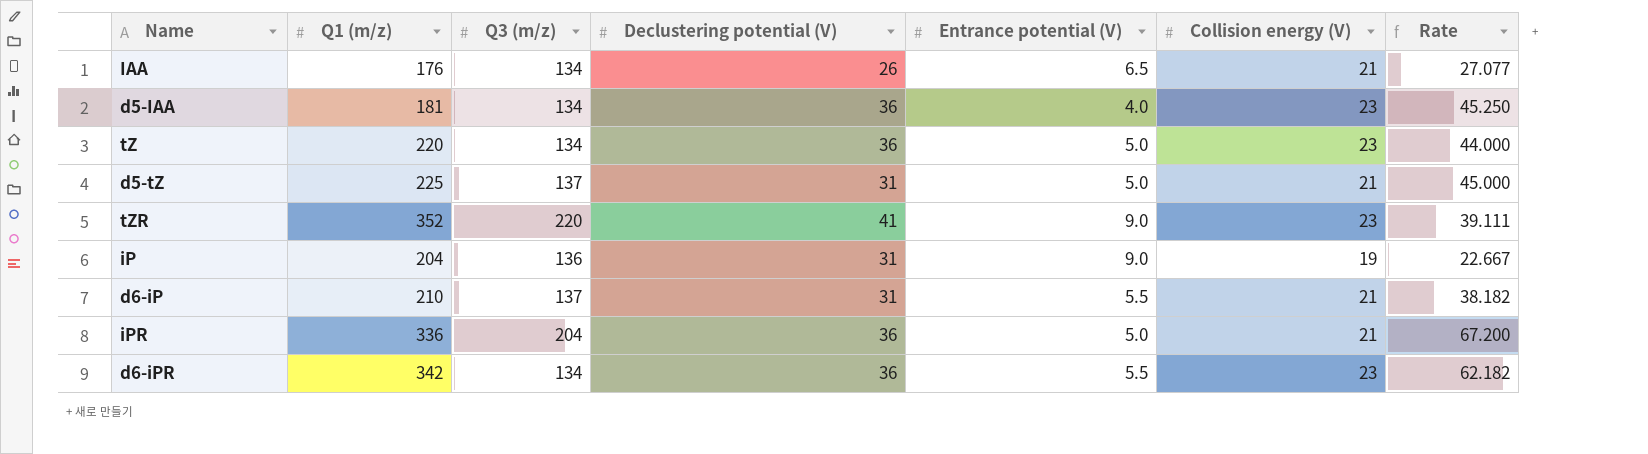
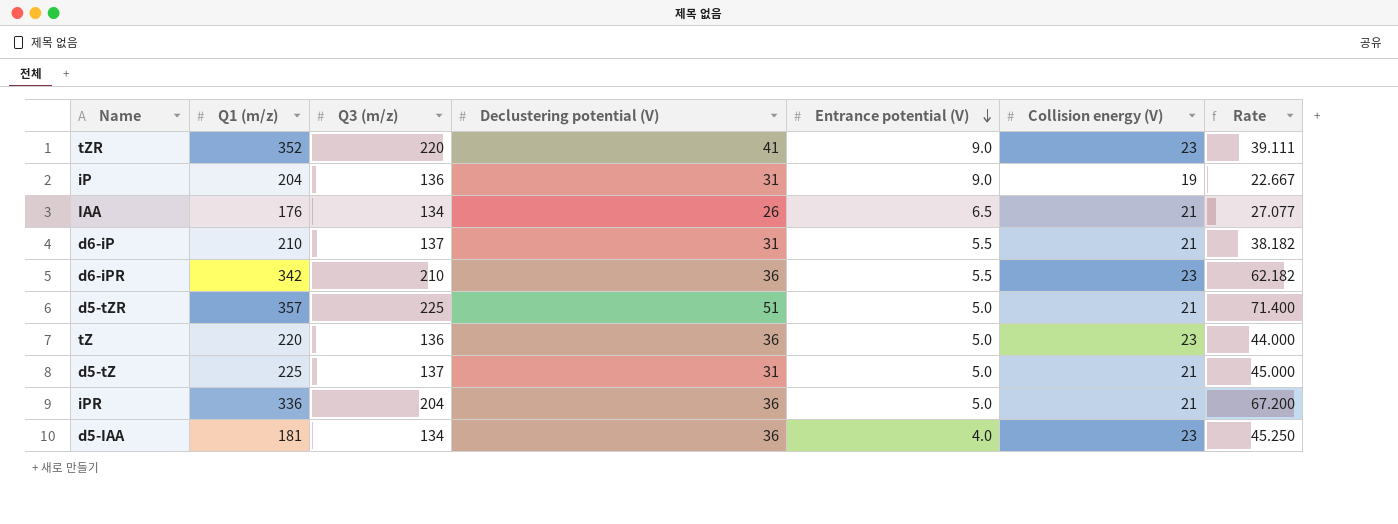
row order: none -> Entrance potential (V) descending
d6-iPR | Q3 (m/z): 134 -> 210
row d5-tZR: none -> 357 | 225 | 51 | 5.0 | 21 | 71.400
tZ | Q3 (m/z): 134 -> 136

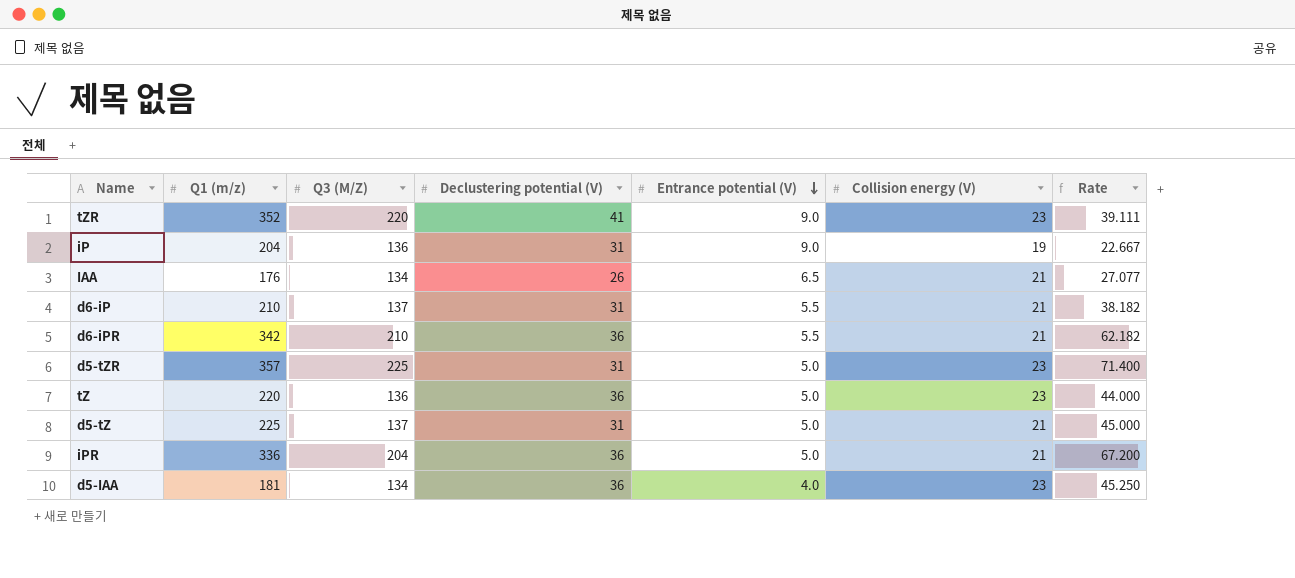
column name: Q3 (m/z) -> Q3 (M/Z)
d6-iPR | Collision energy (V): 23 -> 21
d5-tZR | Declustering potential (V): 51 -> 31
d5-tZR | Collision energy (V): 21 -> 23

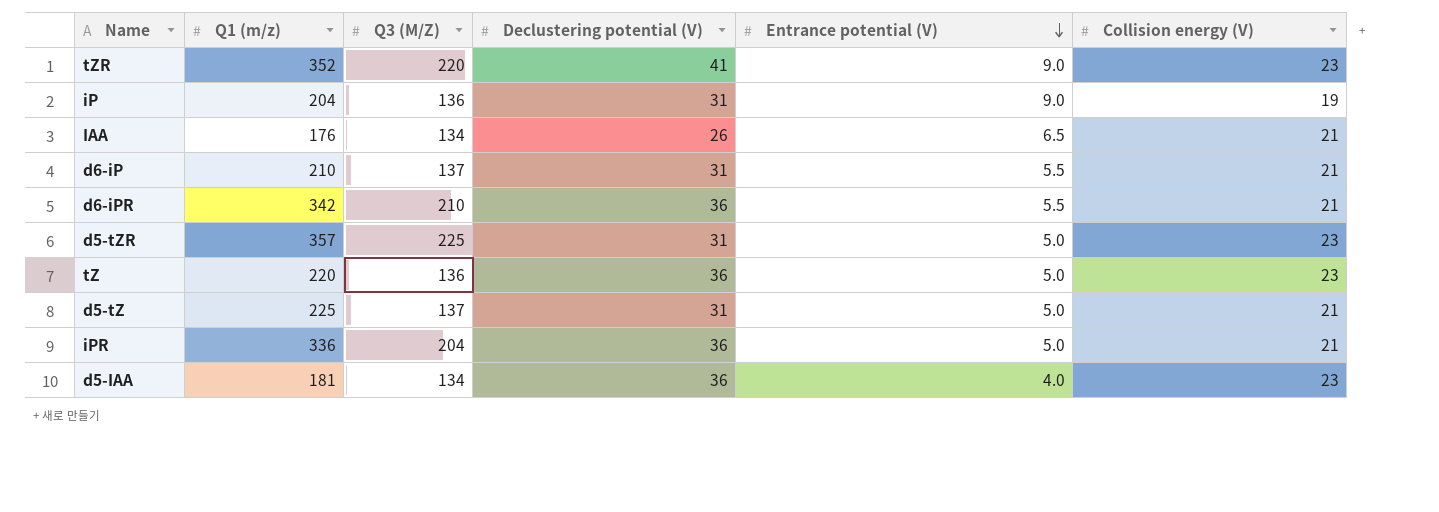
column Rate | formula: [Q1 (m/z)] / [Entrance potential (V)] -> none

